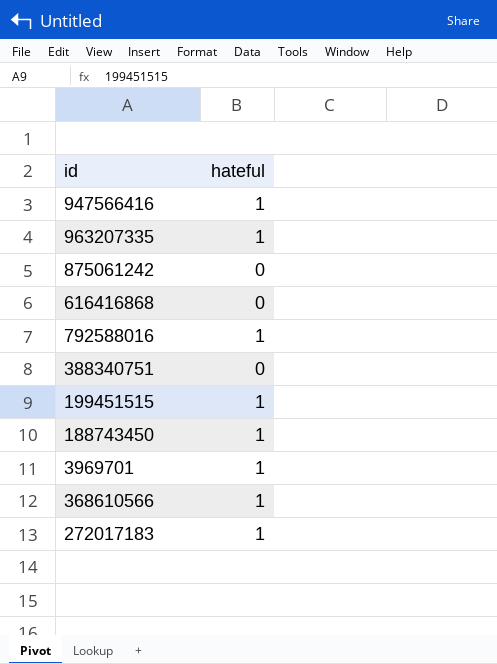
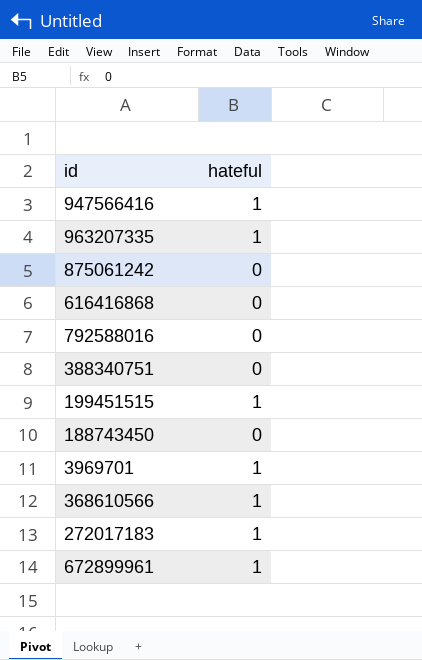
792588016 | hateful: 1 -> 0
188743450 | hateful: 1 -> 0
row 672899961: none -> 1

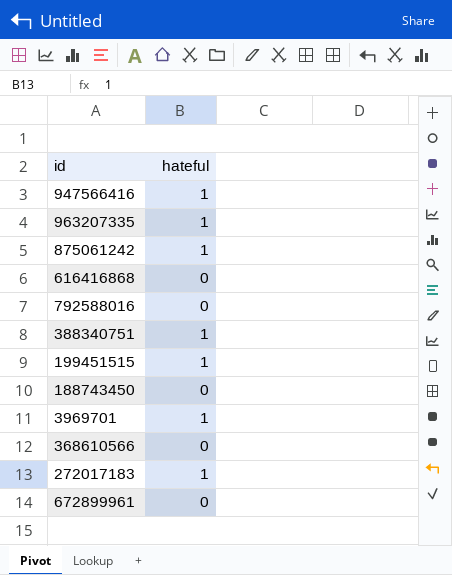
875061242 | hateful: 0 -> 1
388340751 | hateful: 0 -> 1
368610566 | hateful: 1 -> 0
672899961 | hateful: 1 -> 0

